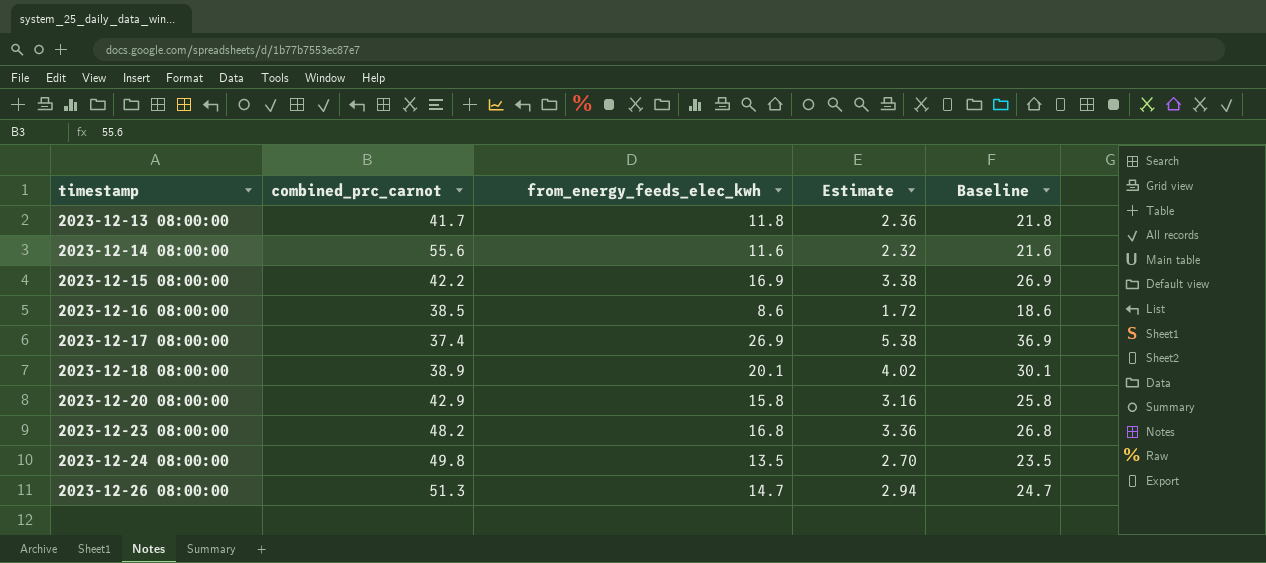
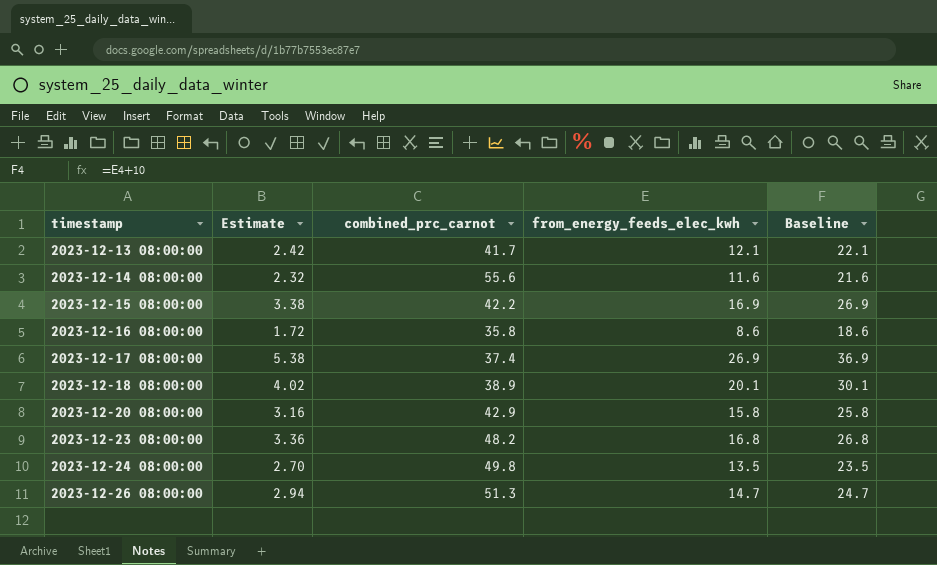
column Estimate | position: 4 -> 2
2023-12-13 08:00:00 | Estimate: 2.36 -> 2.42
2023-12-13 08:00:00 | from_energy_feeds_elec_kwh: 11.8 -> 12.1
2023-12-13 08:00:00 | Baseline: 21.8 -> 22.1
2023-12-16 08:00:00 | combined_prc_carnot: 38.5 -> 35.8

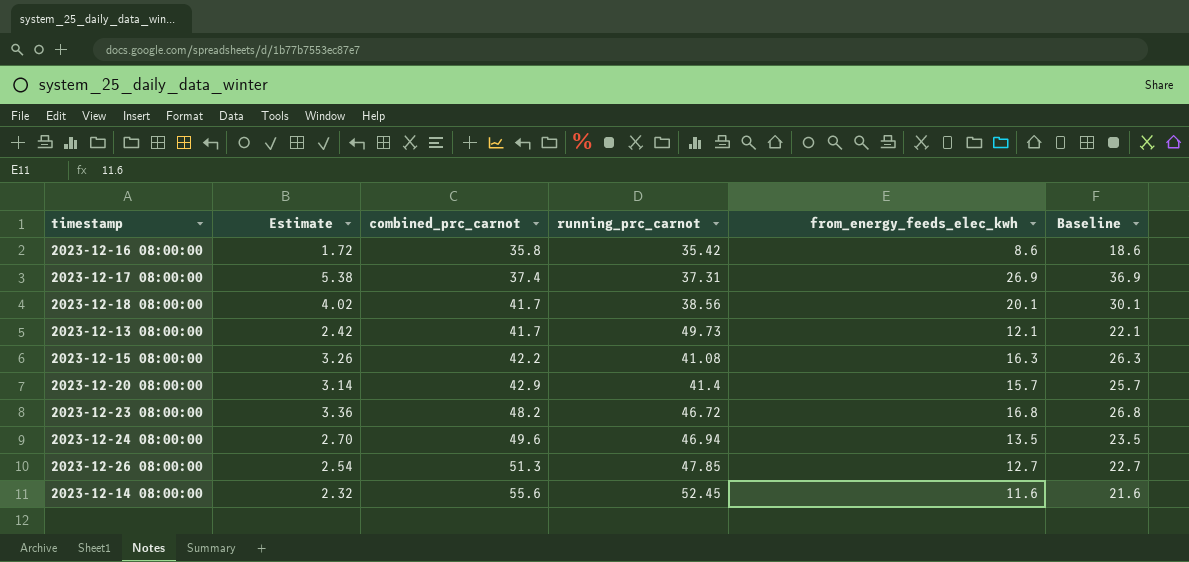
row order: timestamp ascending -> combined_prc_carnot ascending
column running_prc_carnot | position: none -> 4
2023-12-18 08:00:00 | combined_prc_carnot: 38.9 -> 41.7
2023-12-15 08:00:00 | Estimate: 3.38 -> 3.26
2023-12-15 08:00:00 | from_energy_feeds_elec_kwh: 16.9 -> 16.3
2023-12-15 08:00:00 | Baseline: 26.9 -> 26.3
2023-12-20 08:00:00 | Estimate: 3.16 -> 3.14
2023-12-20 08:00:00 | from_energy_feeds_elec_kwh: 15.8 -> 15.7
2023-12-20 08:00:00 | Baseline: 25.8 -> 25.7
2023-12-24 08:00:00 | combined_prc_carnot: 49.8 -> 49.6
2023-12-26 08:00:00 | Estimate: 2.94 -> 2.54
2023-12-26 08:00:00 | from_energy_feeds_elec_kwh: 14.7 -> 12.7
2023-12-26 08:00:00 | Baseline: 24.7 -> 22.7

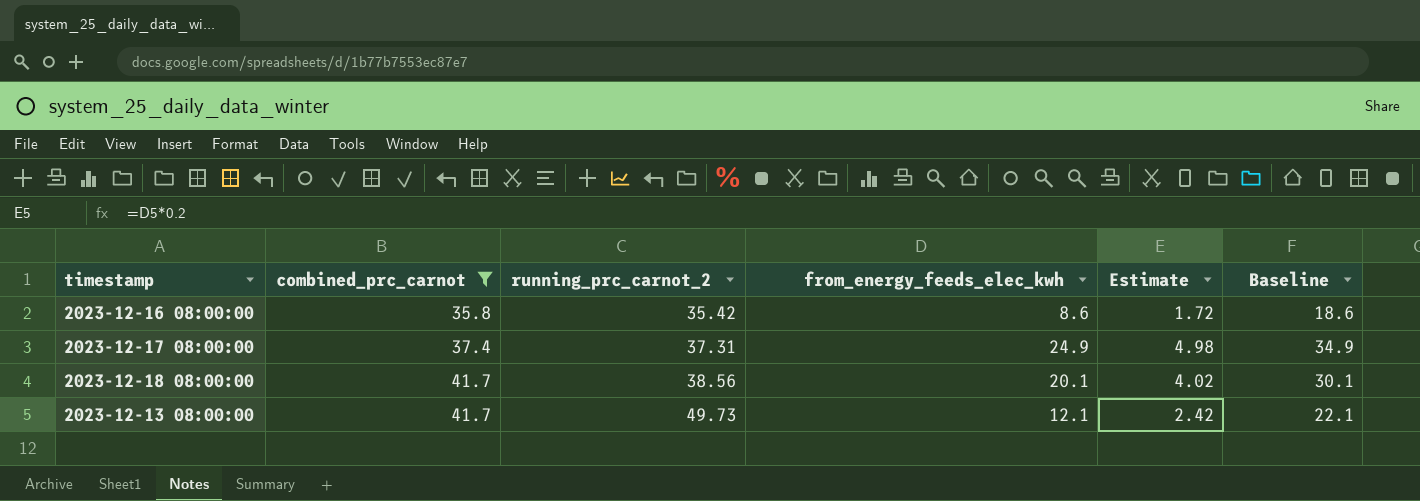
filter: none -> combined_prc_carnot <= 41.7
column name: running_prc_carnot -> running_prc_carnot_2
column Estimate | position: 2 -> 5
2023-12-17 08:00:00 | from_energy_feeds_elec_kwh: 26.9 -> 24.9
2023-12-17 08:00:00 | Estimate: 5.38 -> 4.98
2023-12-17 08:00:00 | Baseline: 36.9 -> 34.9

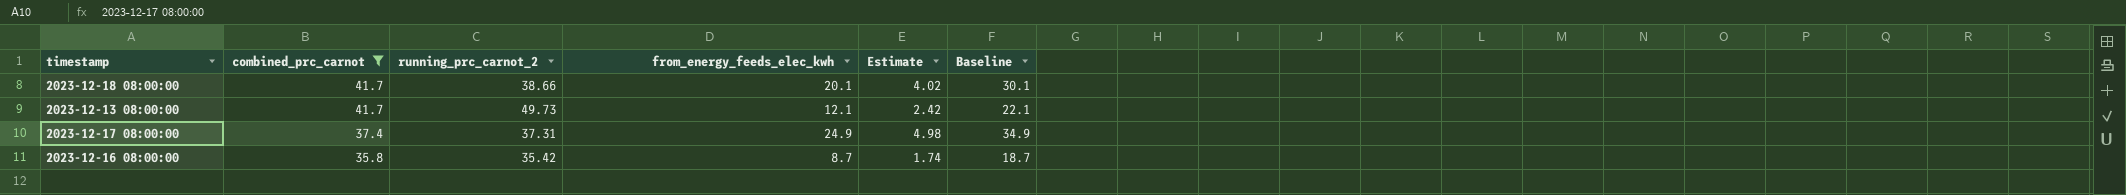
row order: combined_prc_carnot ascending -> combined_prc_carnot descending
2023-12-18 08:00:00 | running_prc_carnot_2: 38.56 -> 38.66
2023-12-16 08:00:00 | from_energy_feeds_elec_kwh: 8.6 -> 8.7
2023-12-16 08:00:00 | Estimate: 1.72 -> 1.74
2023-12-16 08:00:00 | Baseline: 18.6 -> 18.7

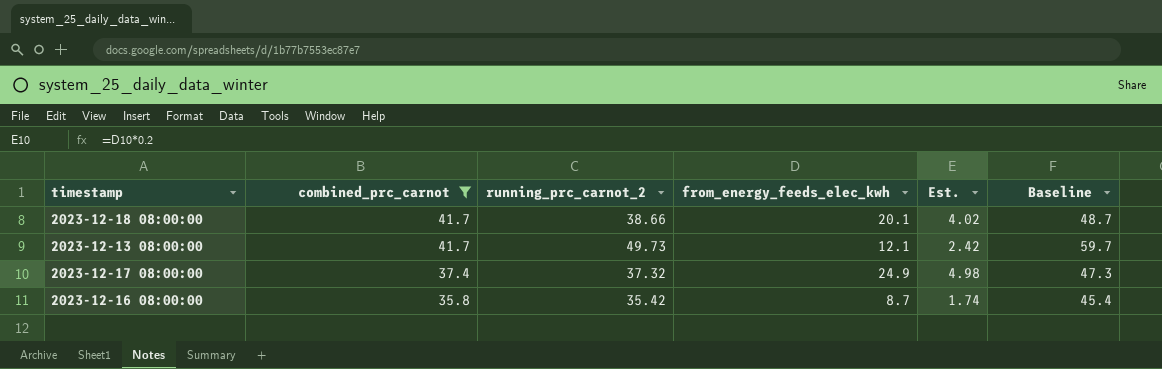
column name: Estimate -> Est.
column Baseline | formula: [from_energy_feeds_elec_kwh] + 10 -> [running_prc_carnot_2] + 10
2023-12-17 08:00:00 | running_prc_carnot_2: 37.31 -> 37.32

